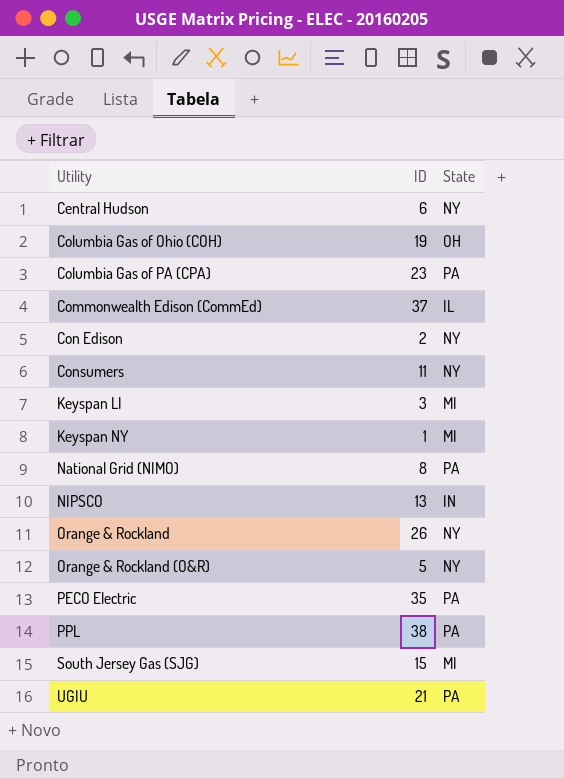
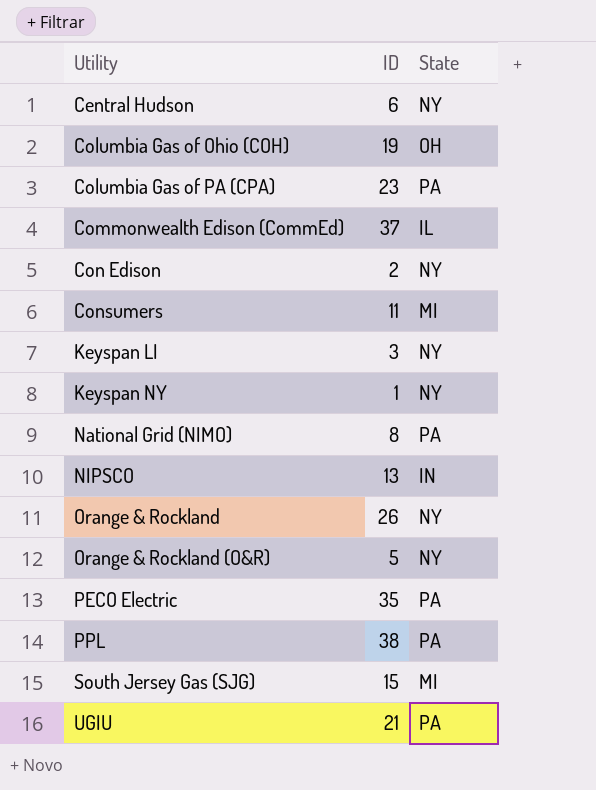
Consumers | State: NY -> MI
Keyspan LI | State: MI -> NY
Keyspan NY | State: MI -> NY

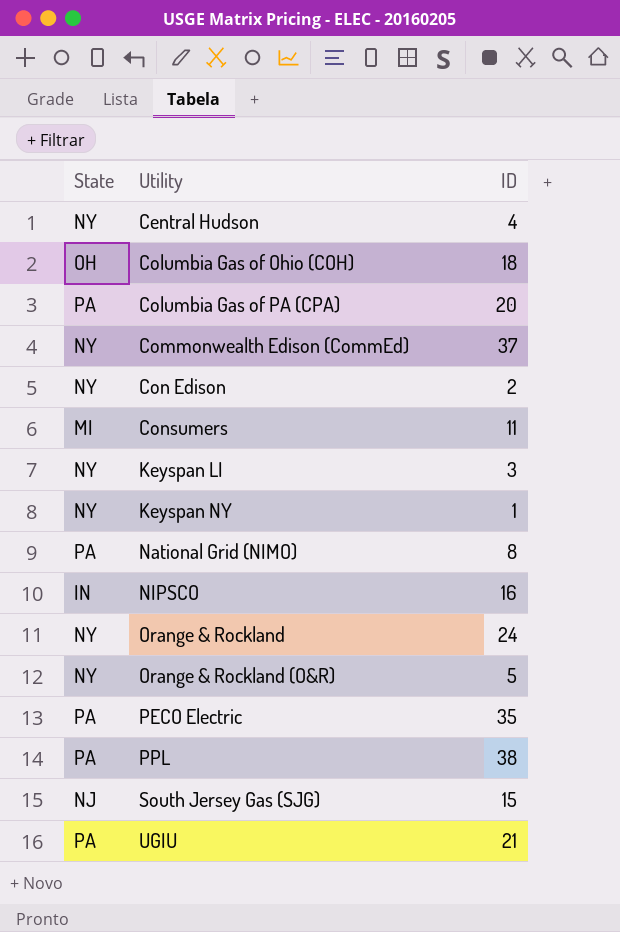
column State | position: 3 -> 1
Central Hudson | ID: 6 -> 4
Columbia Gas of Ohio (COH) | ID: 19 -> 18
Columbia Gas of PA (CPA) | ID: 23 -> 20
Commonwealth Edison (CommEd) | State: IL -> NY
NIPSCO | ID: 13 -> 16
Orange & Rockland | ID: 26 -> 24
South Jersey Gas (SJG) | State: MI -> NJ

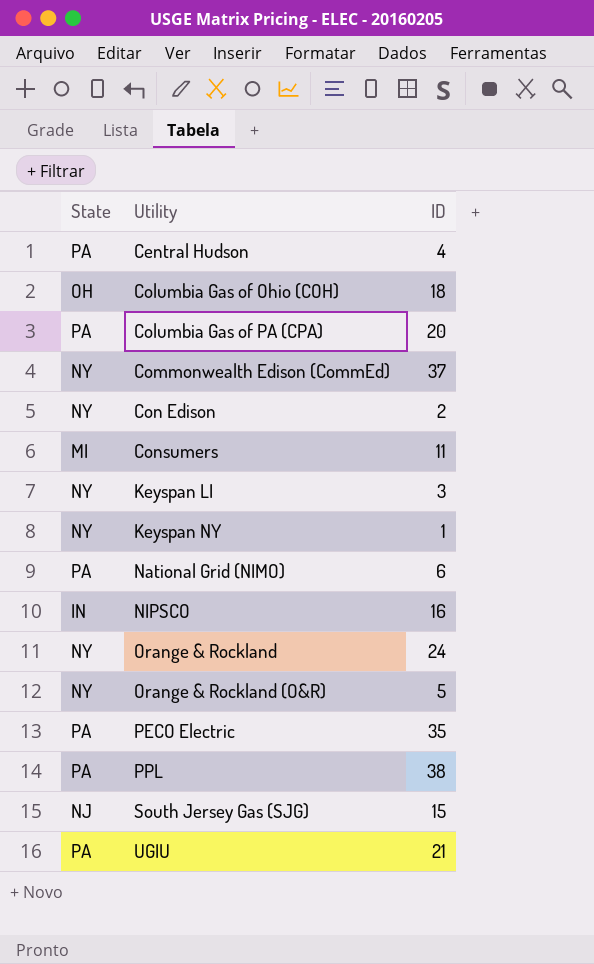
Central Hudson | State: NY -> PA
National Grid (NIMO) | ID: 8 -> 6

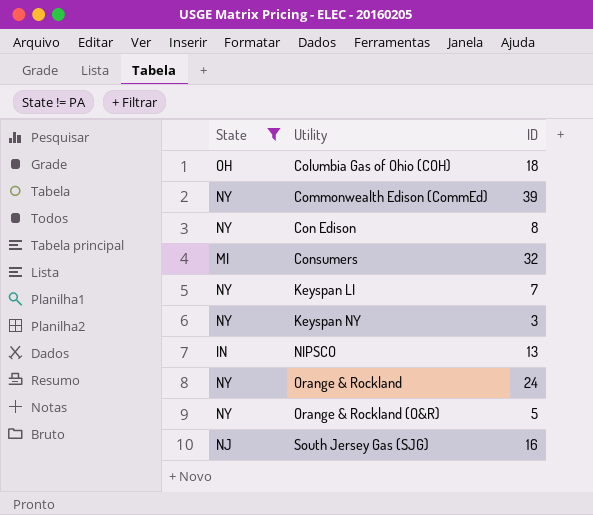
filter: none -> State != PA
Commonwealth Edison (CommEd) | ID: 37 -> 39
Con Edison | ID: 2 -> 8
Consumers | ID: 11 -> 32
Keyspan LI | ID: 3 -> 7
Keyspan NY | ID: 1 -> 3
NIPSCO | ID: 16 -> 13
South Jersey Gas (SJG) | ID: 15 -> 16

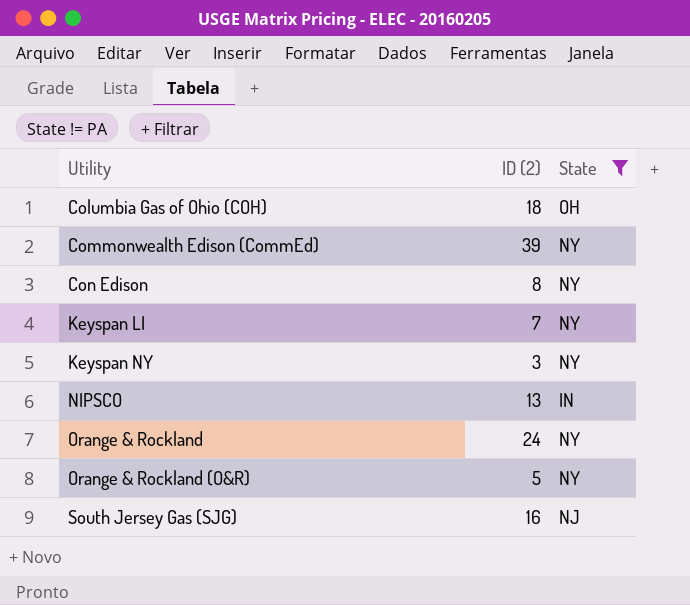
column name: ID -> ID (2)
column State | position: 1 -> 3
row Consumers: MI | 32 -> none

